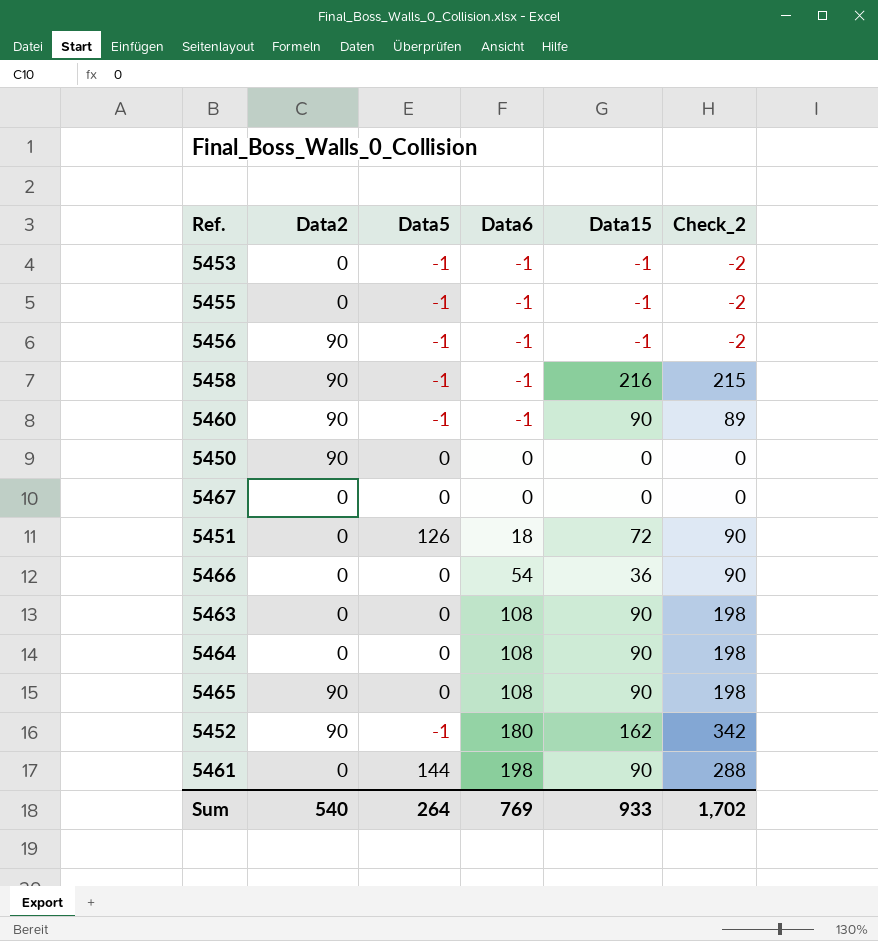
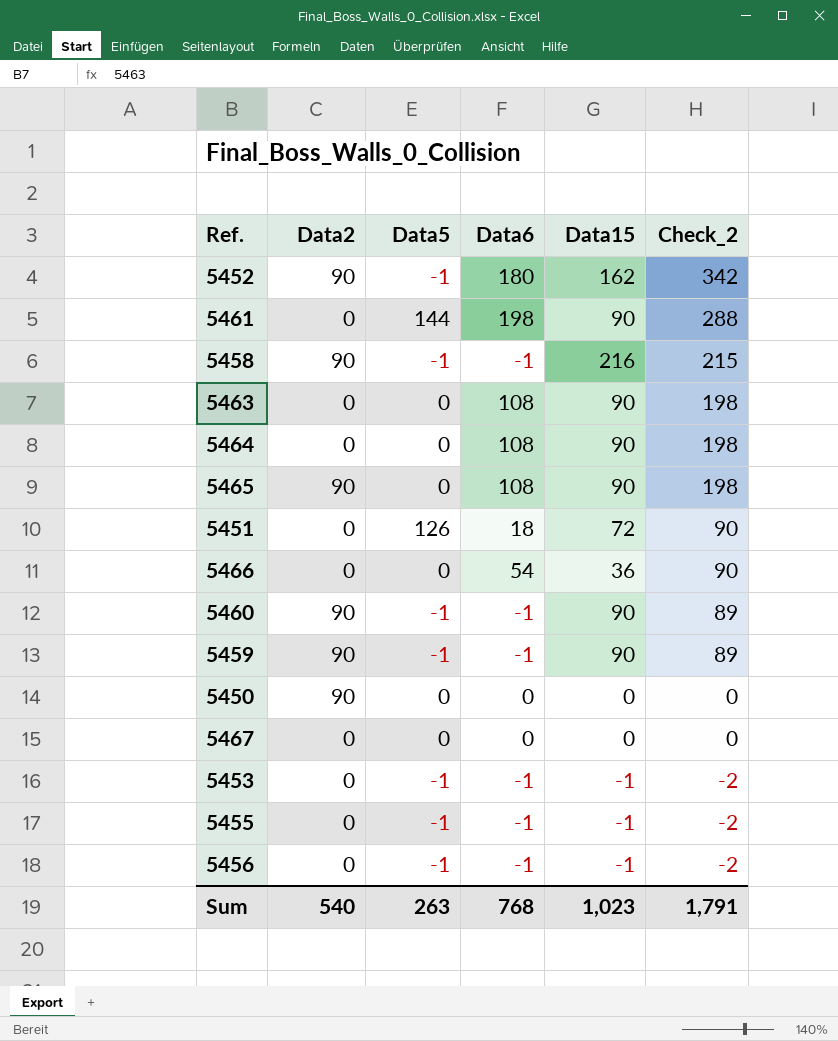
row order: Data6 ascending -> Check_2 descending
row 5459: none -> 90 | -1 | -1 | 90 | 89
5456 | Data2: 90 -> 0
Sum | Data5: 264 -> 263
Sum | Data6: 769 -> 768
Sum | Data15: 933 -> 1,023
Sum | Check_2: 1,702 -> 1,791

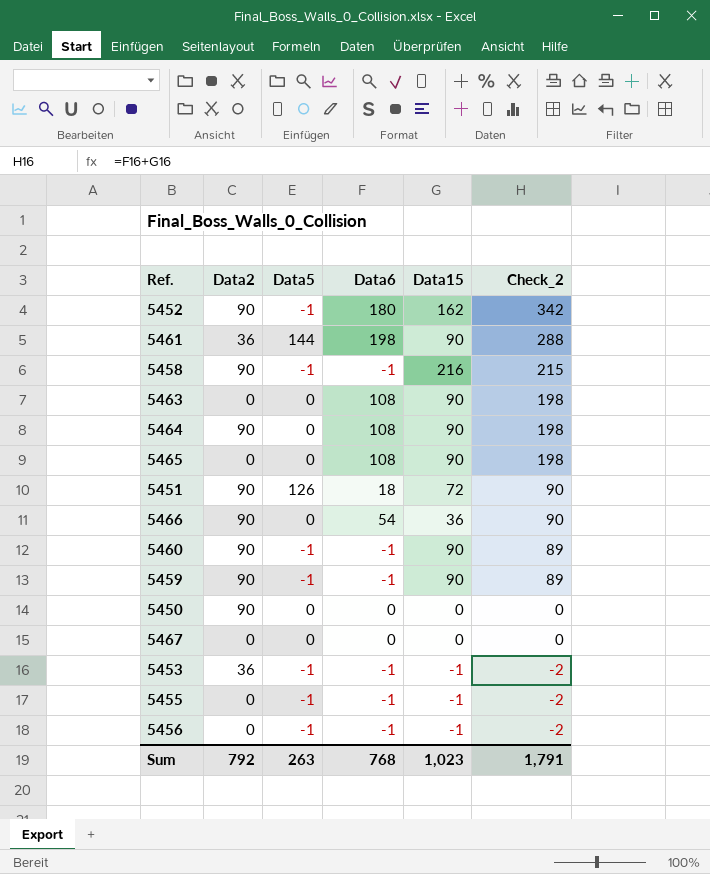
5461 | Data2: 0 -> 36
5464 | Data2: 0 -> 90
5465 | Data2: 90 -> 0
5451 | Data2: 0 -> 90
5466 | Data2: 0 -> 90
5453 | Data2: 0 -> 36
Sum | Data2: 540 -> 792

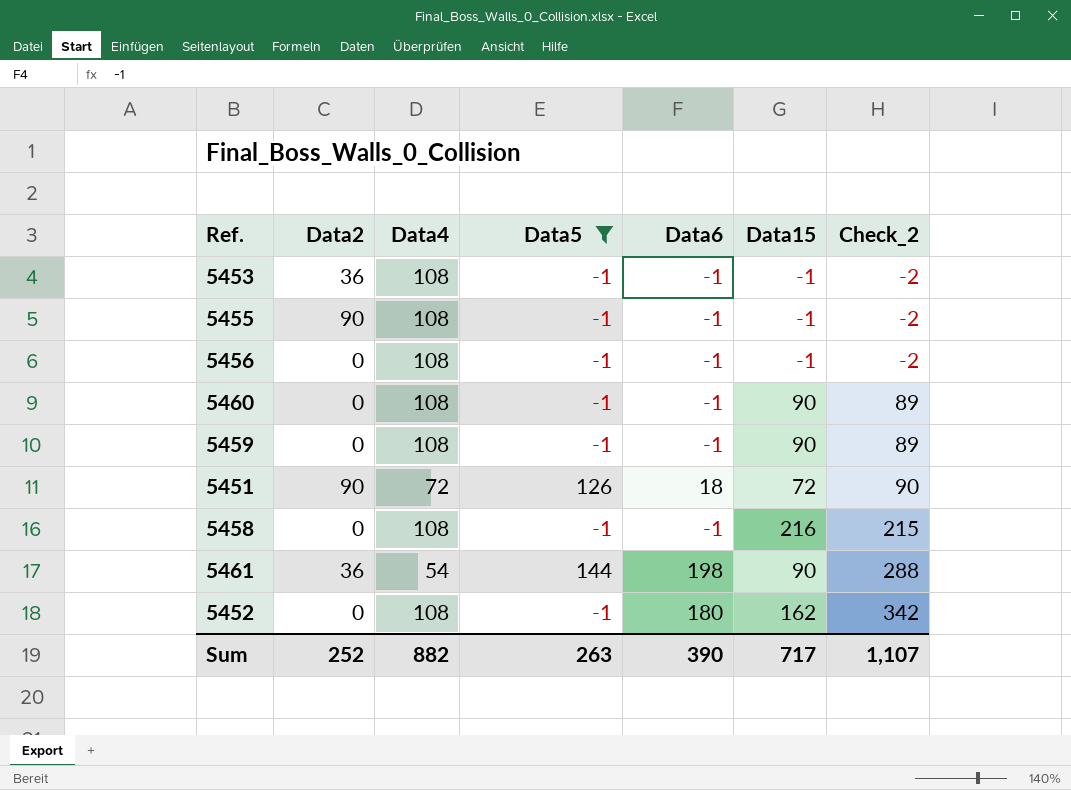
filter: none -> Data5 != 0
row order: Check_2 descending -> Check_2 ascending
column Data4 | position: none -> 3
5455 | Data2: 0 -> 90
5460 | Data2: 90 -> 0
5459 | Data2: 90 -> 0
5458 | Data2: 90 -> 0
5452 | Data2: 90 -> 0
Sum | Data2: 792 -> 252
Sum | Data6: 768 -> 390
Sum | Data15: 1,023 -> 717
Sum | Check_2: 1,791 -> 1,107

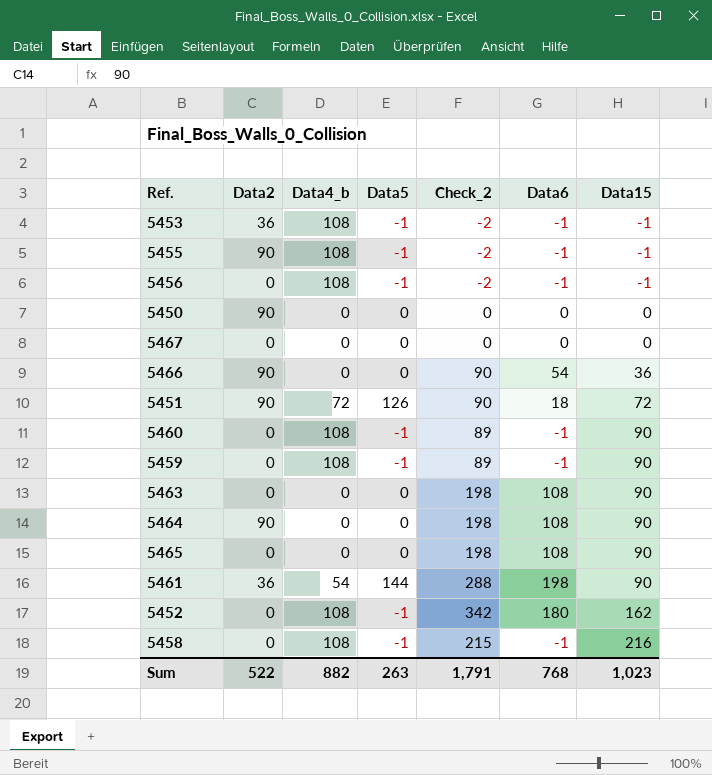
filter: Data5 != 0 -> none
row order: Check_2 ascending -> Data15 ascending
column name: Data4 -> Data4_b
column Check_2 | position: 7 -> 5
Sum | Data2: 252 -> 522
Sum | Check_2: 1,107 -> 1,791
Sum | Data6: 390 -> 768
Sum | Data15: 717 -> 1,023

